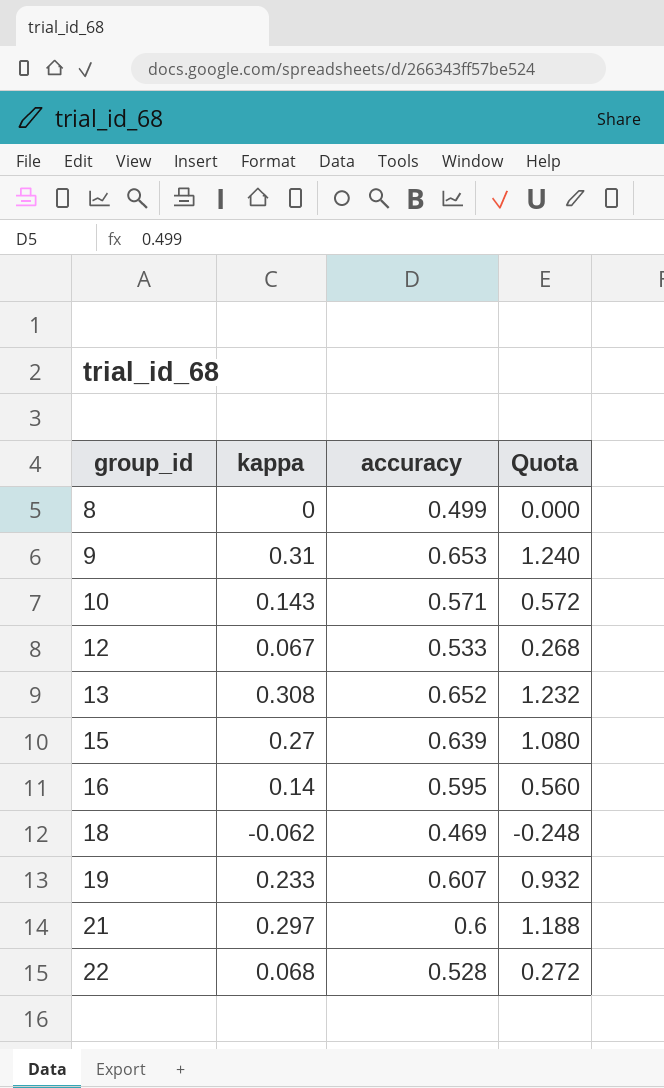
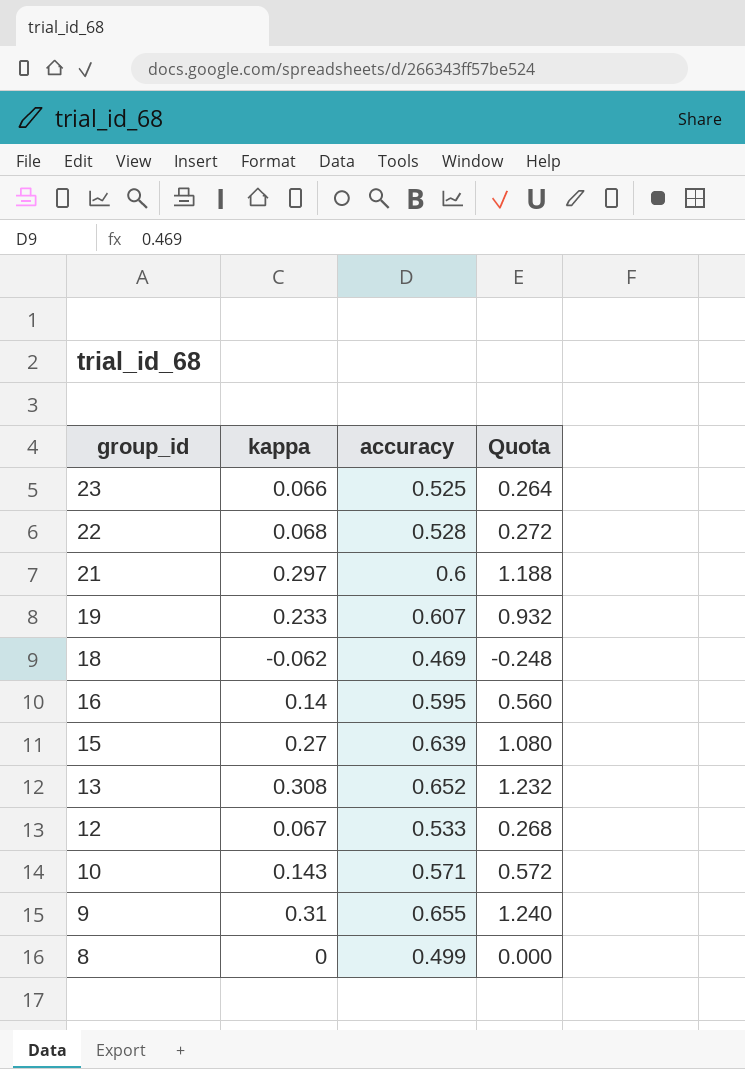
row order: group_id ascending -> group_id descending
row 23: none -> 0.066 | 0.525 | 0.264
9 | accuracy: 0.653 -> 0.655

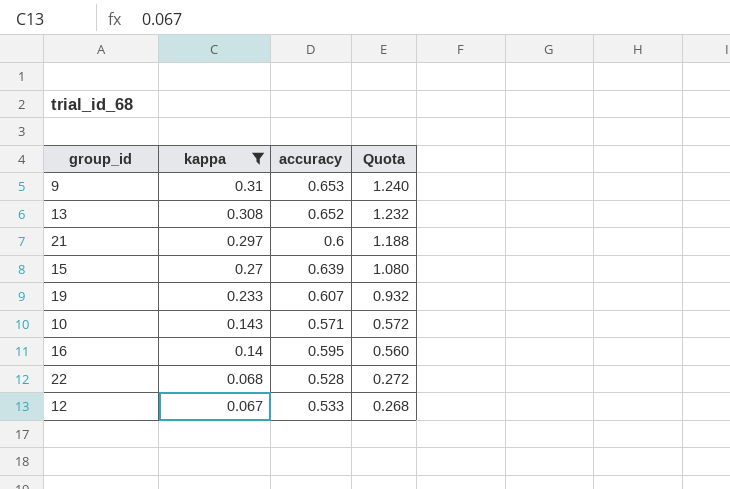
filter: none -> kappa >= 0.067
row order: group_id descending -> kappa descending
9 | accuracy: 0.655 -> 0.653

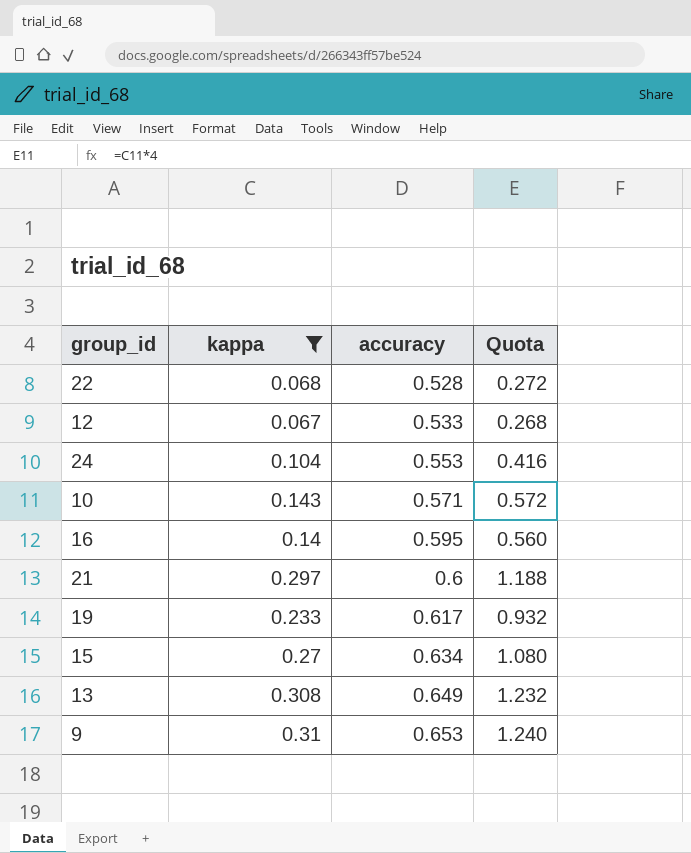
row order: kappa descending -> accuracy ascending
row 24: none -> 0.104 | 0.553 | 0.416
19 | accuracy: 0.607 -> 0.617
15 | accuracy: 0.639 -> 0.634
13 | accuracy: 0.652 -> 0.649

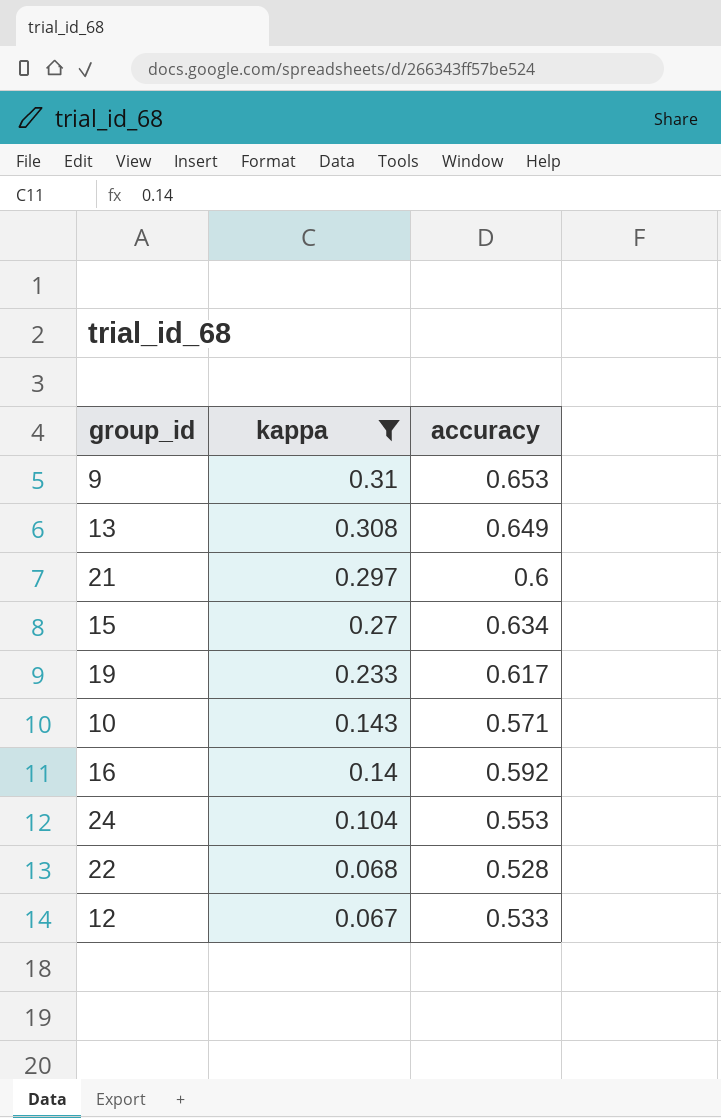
row order: accuracy ascending -> kappa descending
column Quota | formula: [kappa] * 4 -> none
16 | accuracy: 0.595 -> 0.592

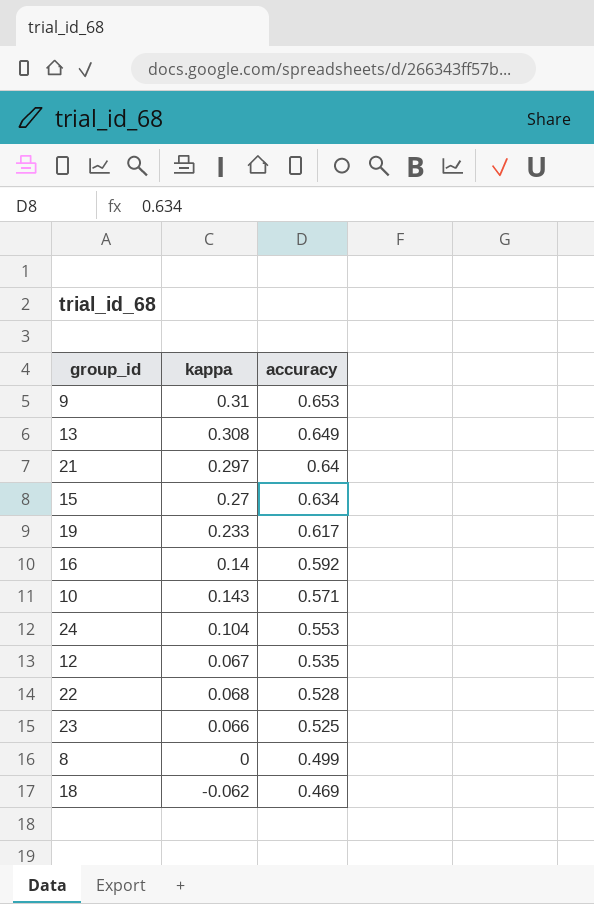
filter: kappa >= 0.067 -> none
row order: kappa descending -> accuracy descending
21 | accuracy: 0.6 -> 0.64
12 | accuracy: 0.533 -> 0.535

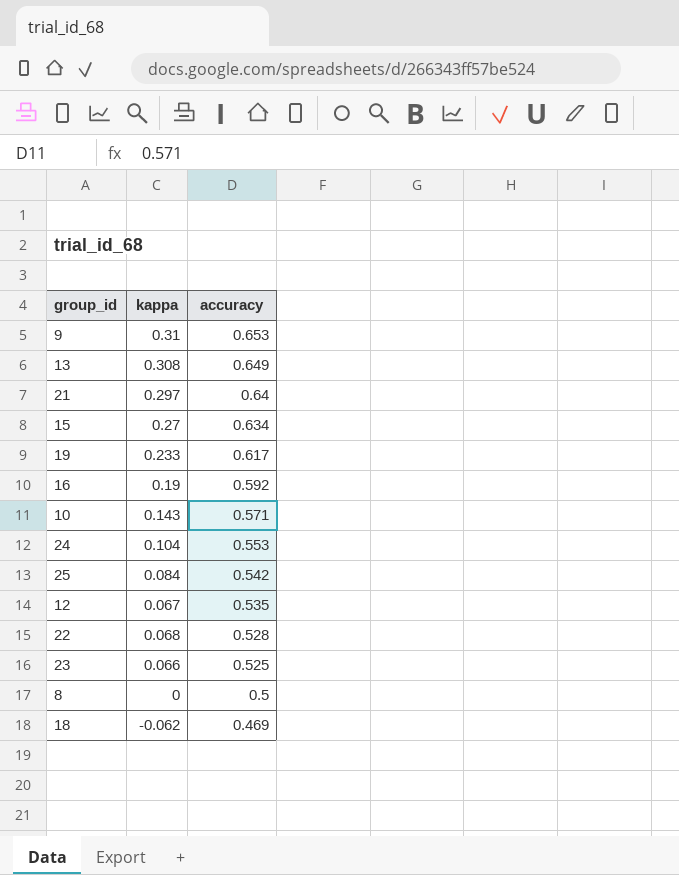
16 | kappa: 0.14 -> 0.19
row 25: none -> 0.084 | 0.542
8 | accuracy: 0.499 -> 0.5

